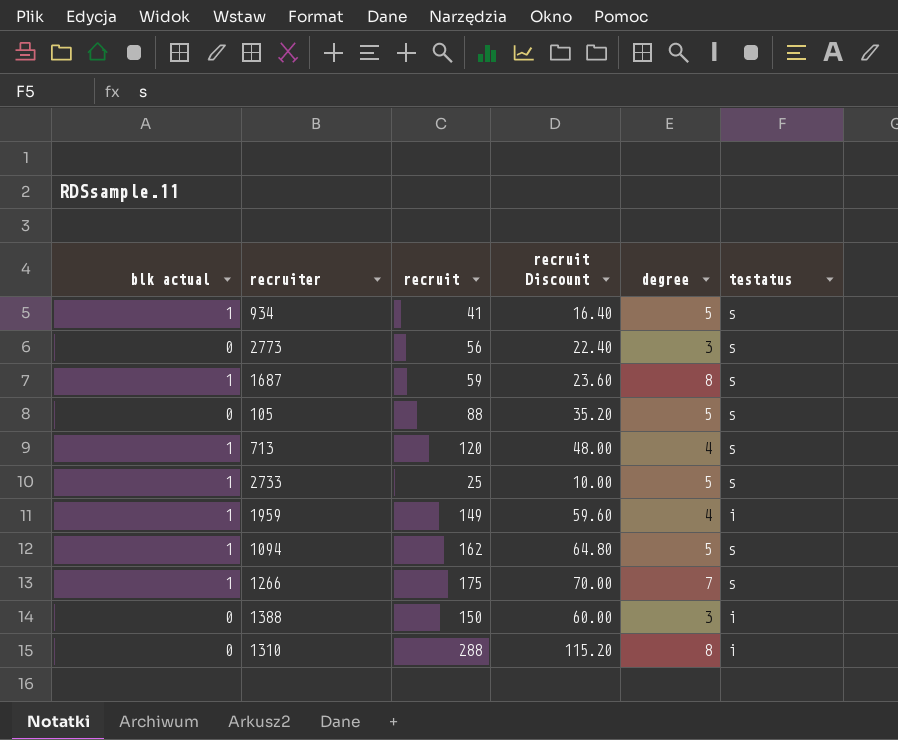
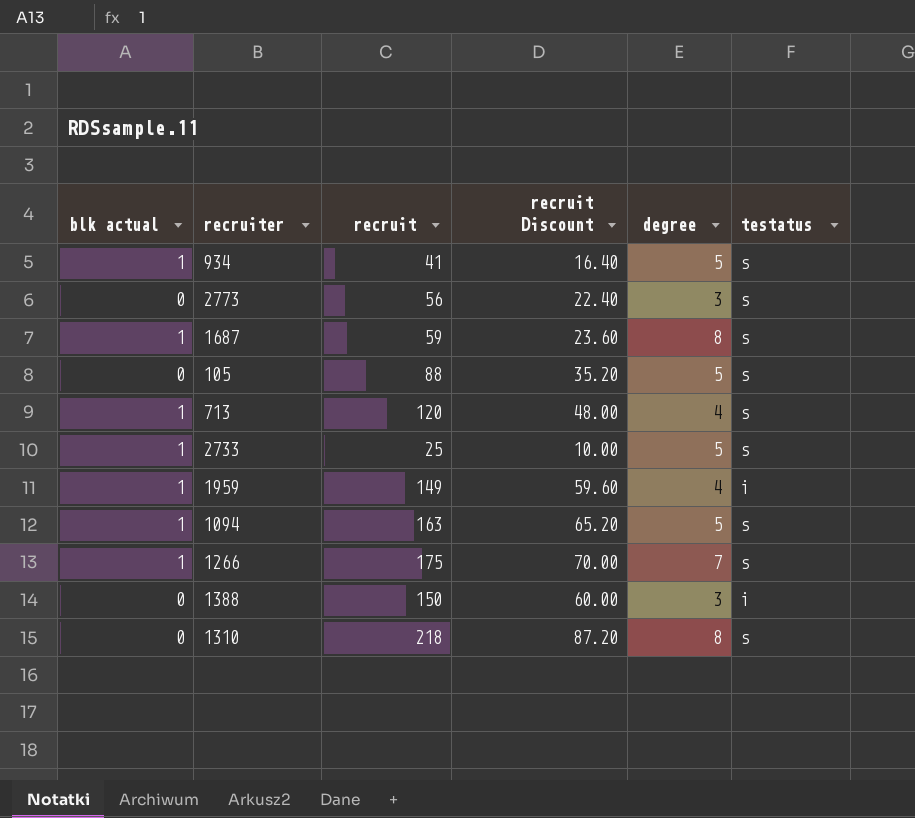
1094 | recruit: 162 -> 163
1094 | recruit Discount: 64.80 -> 65.20
1310 | recruit: 288 -> 218
1310 | recruit Discount: 115.20 -> 87.20
1310 | testatus: i -> s

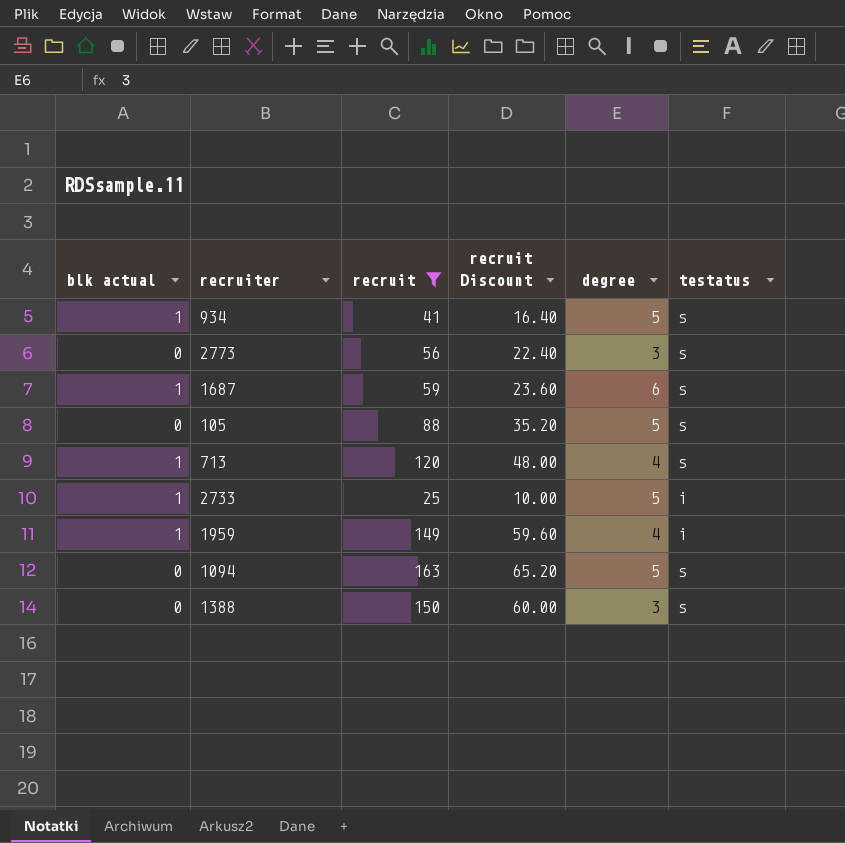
filter: none -> recruit <= 163
1687 | degree: 8 -> 6
2733 | testatus: s -> i
1094 | blk actual: 1 -> 0
1388 | testatus: i -> s

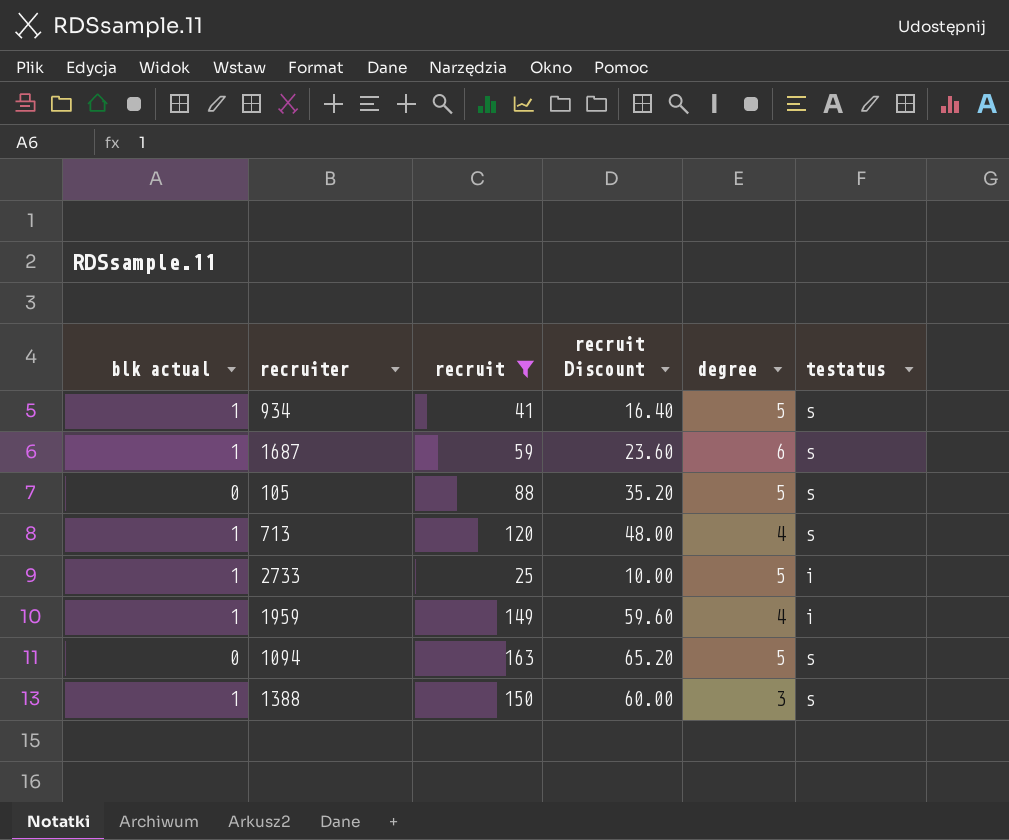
row 2773: 0 | 56 | 22.40 | 3 | s -> none
1388 | blk actual: 0 -> 1

